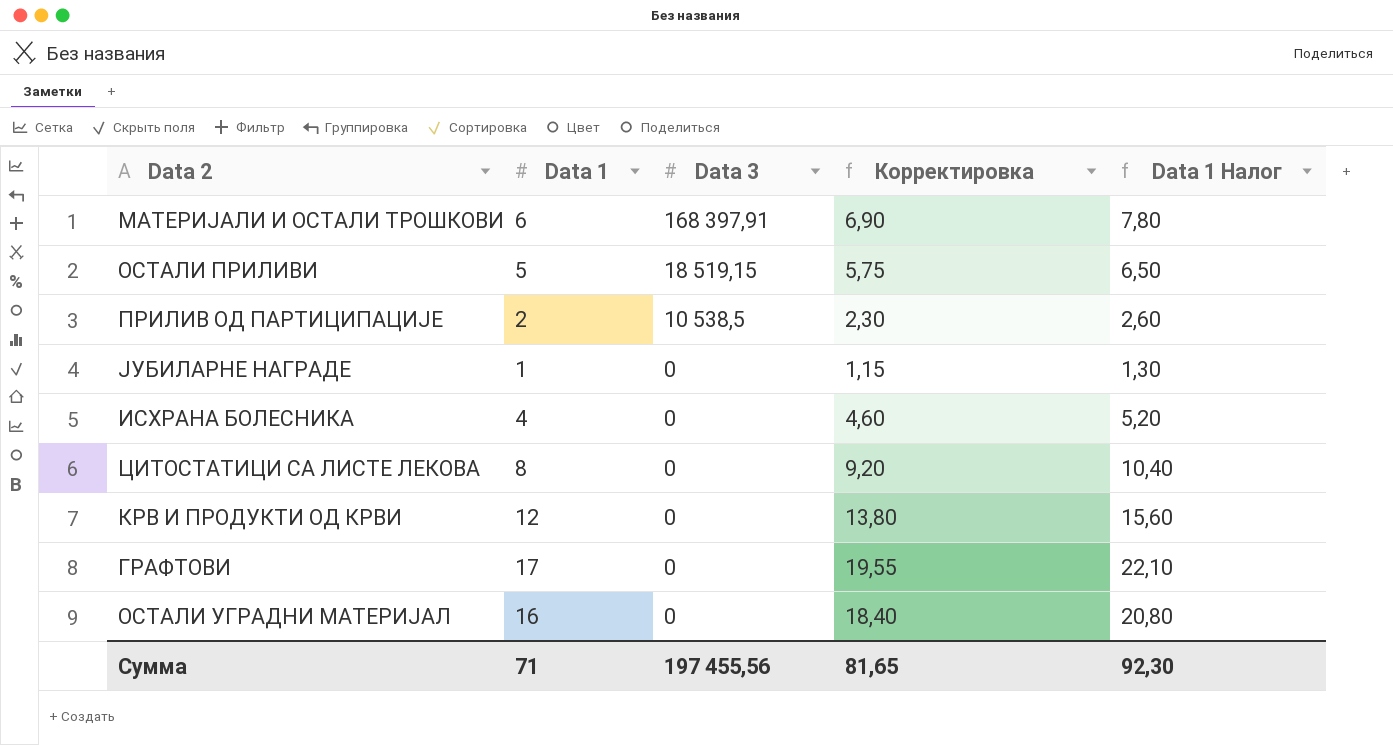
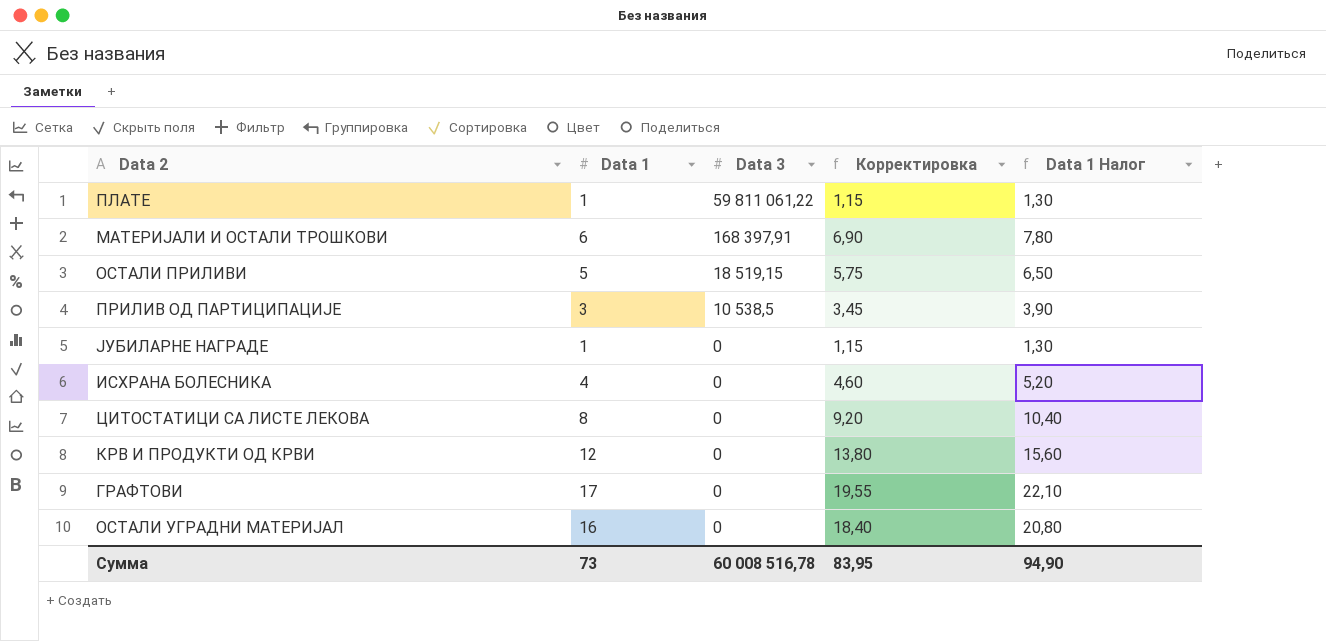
row ПЛАТЕ: none -> 1 | 59 811 061,22 | 1,15 | 1,30
ПРИЛИВ ОД ПАРТИЦИПАЦИЈЕ | Data 1: 2 -> 3
ПРИЛИВ ОД ПАРТИЦИПАЦИЈЕ | Корректировка: 2,30 -> 3,45
ПРИЛИВ ОД ПАРТИЦИПАЦИЈЕ | Data 1 Налог: 2,60 -> 3,90
Сумма | Data 1: 71 -> 73
Сумма | Data 3: 197 455,56 -> 60 008 516,78
Сумма | Корректировка: 81,65 -> 83,95
Сумма | Data 1 Налог: 92,30 -> 94,90

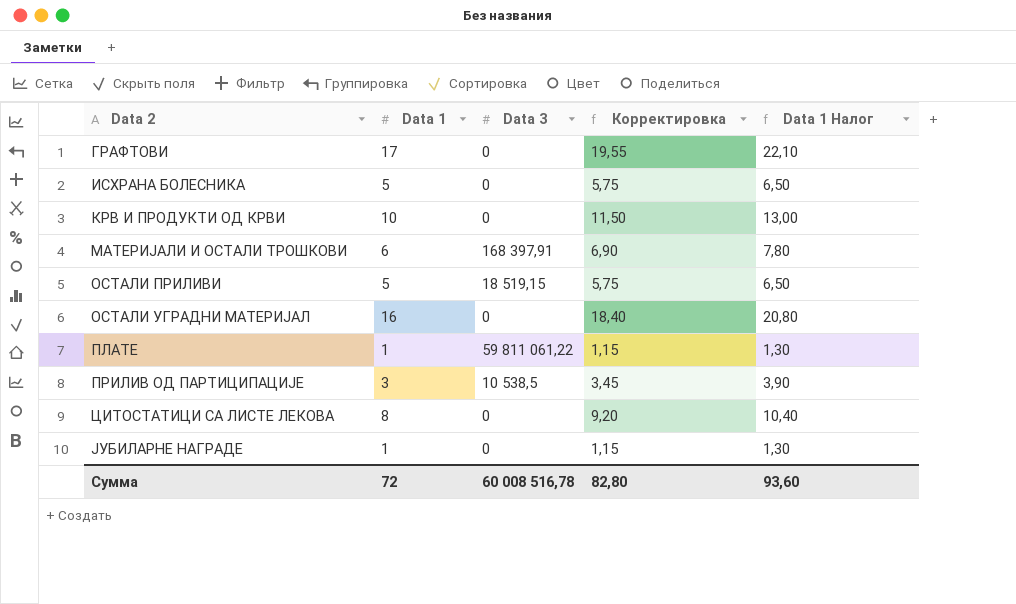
row order: Data 3 descending -> Data 2 ascending
ИСХРАНА БОЛЕСНИКА | Data 1: 4 -> 5
ИСХРАНА БОЛЕСНИКА | Корректировка: 4,60 -> 5,75
ИСХРАНА БОЛЕСНИКА | Data 1 Налог: 5,20 -> 6,50
КРВ И ПРОДУКТИ ОД КРВИ | Data 1: 12 -> 10
КРВ И ПРОДУКТИ ОД КРВИ | Корректировка: 13,80 -> 11,50
КРВ И ПРОДУКТИ ОД КРВИ | Data 1 Налог: 15,60 -> 13,00
Сумма | Data 1: 73 -> 72
Сумма | Корректировка: 83,95 -> 82,80
Сумма | Data 1 Налог: 94,90 -> 93,60

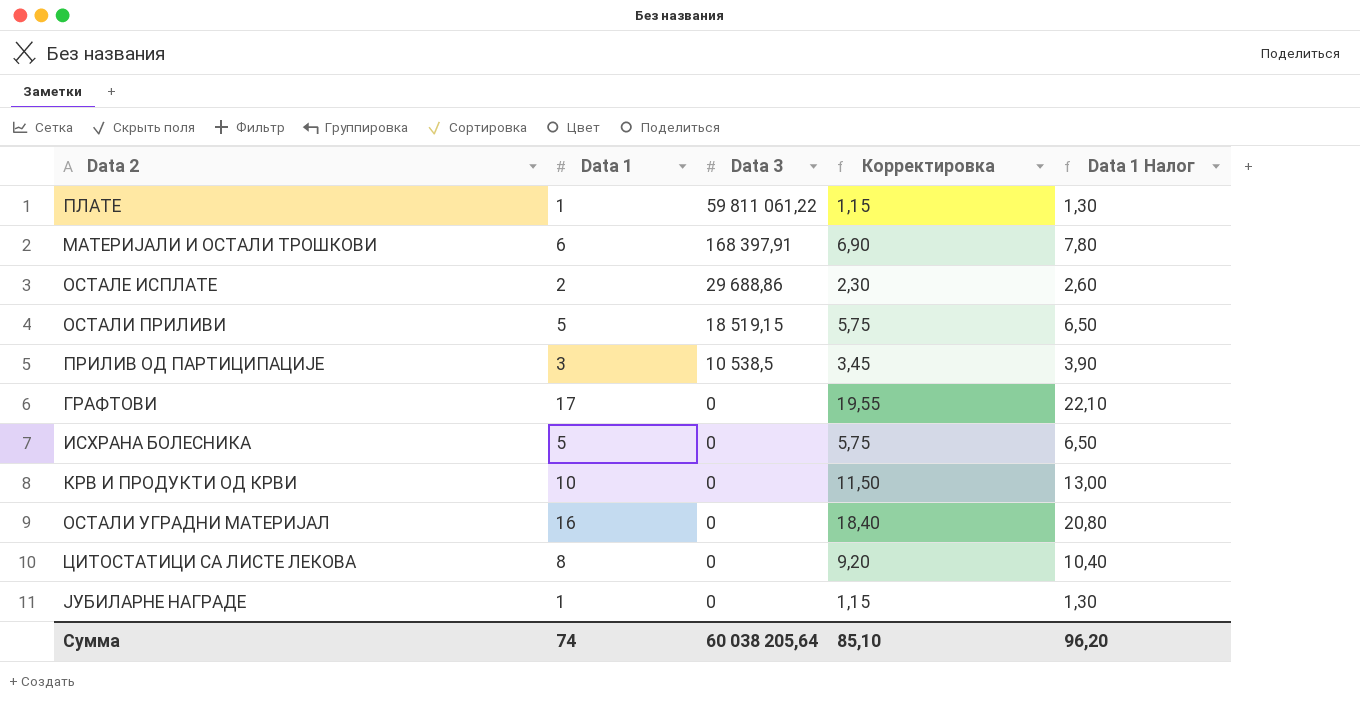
row order: Data 2 ascending -> Data 3 descending
row ОСТАЛЕ ИСПЛАТЕ: none -> 2 | 29 688,86 | 2,30 | 2,60
Сумма | Data 1: 72 -> 74
Сумма | Data 3: 60 008 516,78 -> 60 038 205,64
Сумма | Корректировка: 82,80 -> 85,10
Сумма | Data 1 Налог: 93,60 -> 96,20

